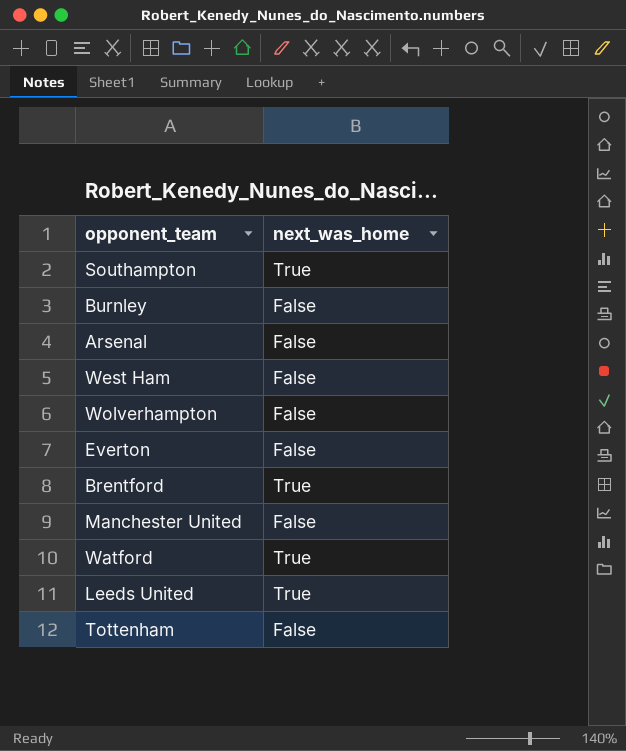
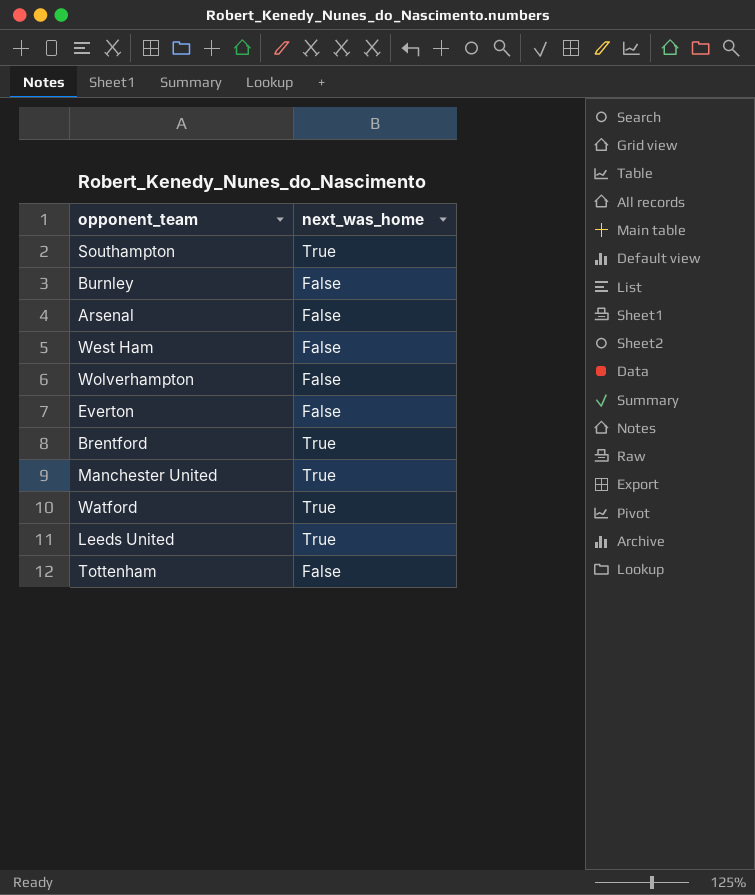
Manchester United | next_was_home: False -> True

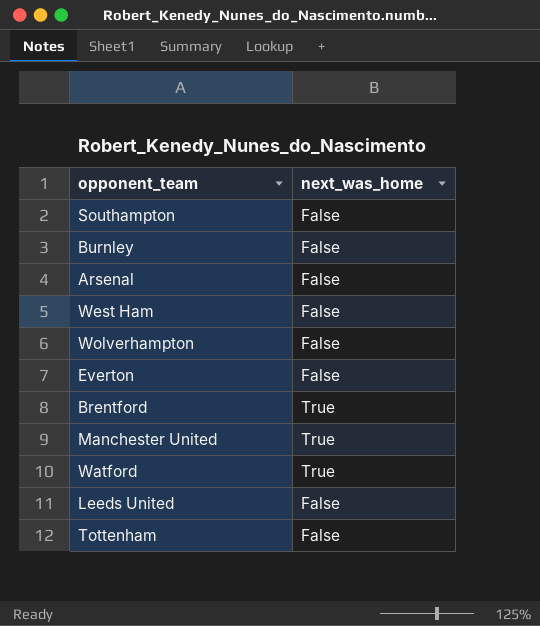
Southampton | next_was_home: True -> False
Leeds United | next_was_home: True -> False

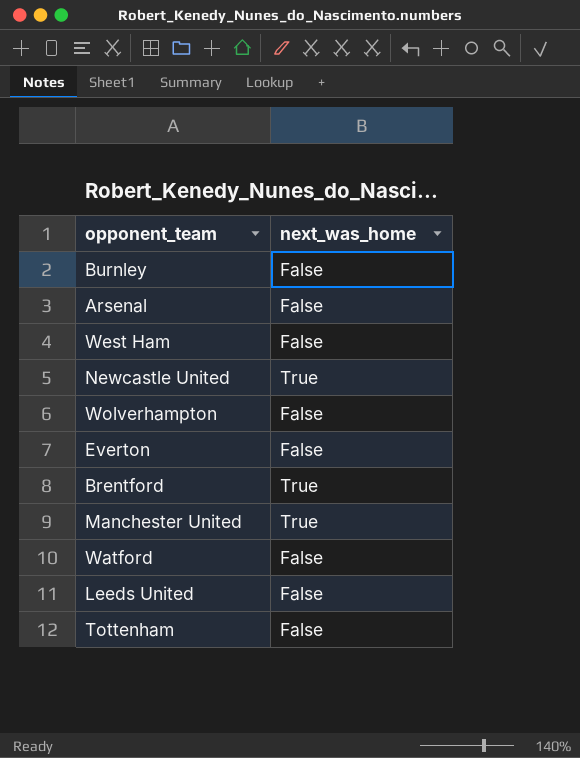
row Southampton: False -> none
row Newcastle United: none -> True
Watford | next_was_home: True -> False

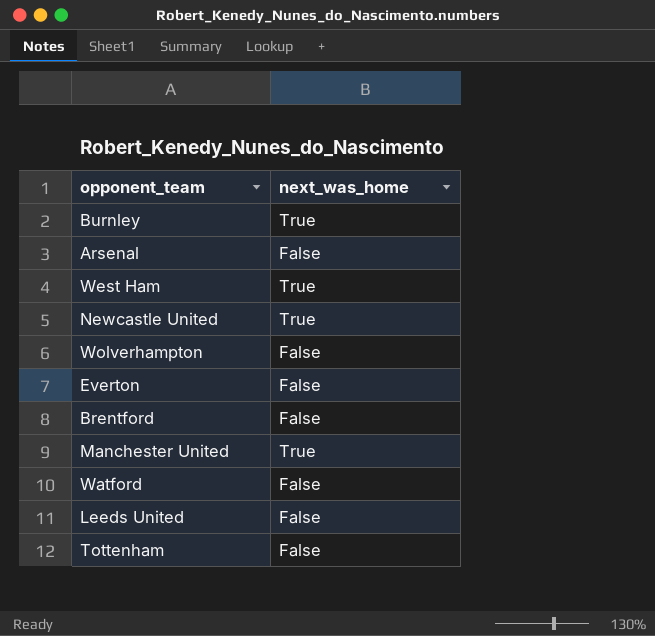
Burnley | next_was_home: False -> True
West Ham | next_was_home: False -> True
Brentford | next_was_home: True -> False

